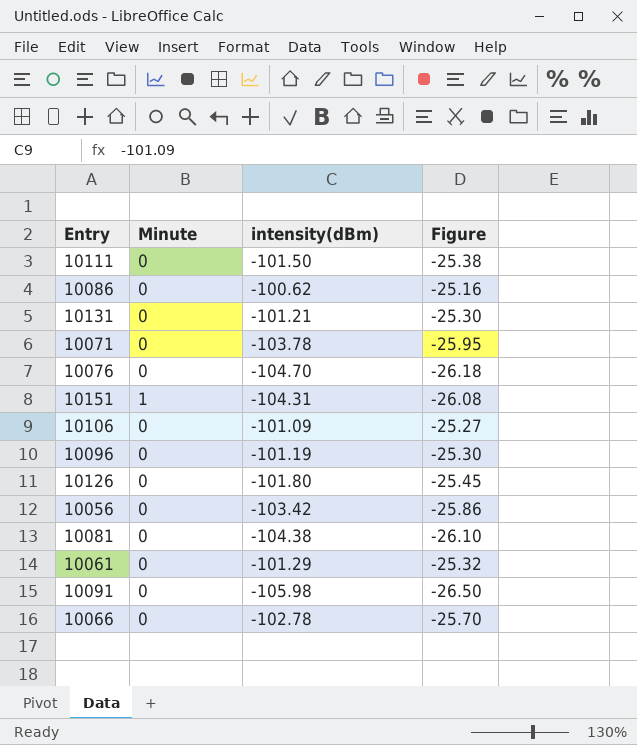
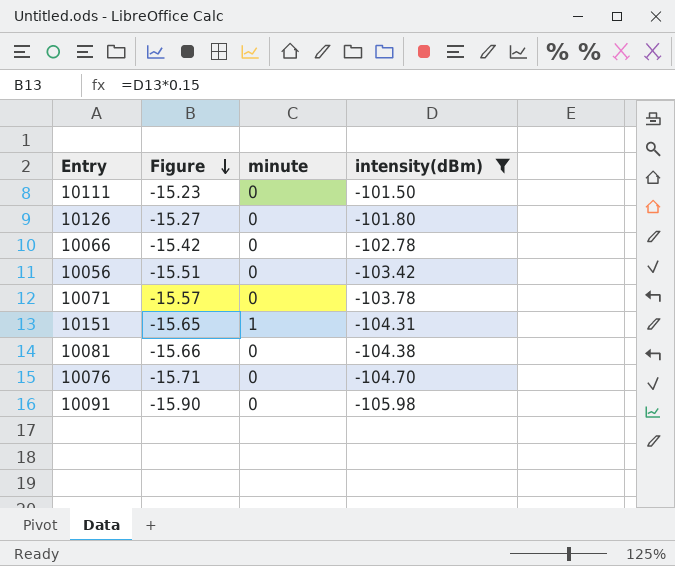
filter: none -> intensity(dBm) <= -101.50
row order: none -> Figure descending
column Figure | formula: [intensity(dBm)] * 0.25 -> [intensity(dBm)] * 0.15
column Figure | position: 4 -> 2
column name: Minute -> minute

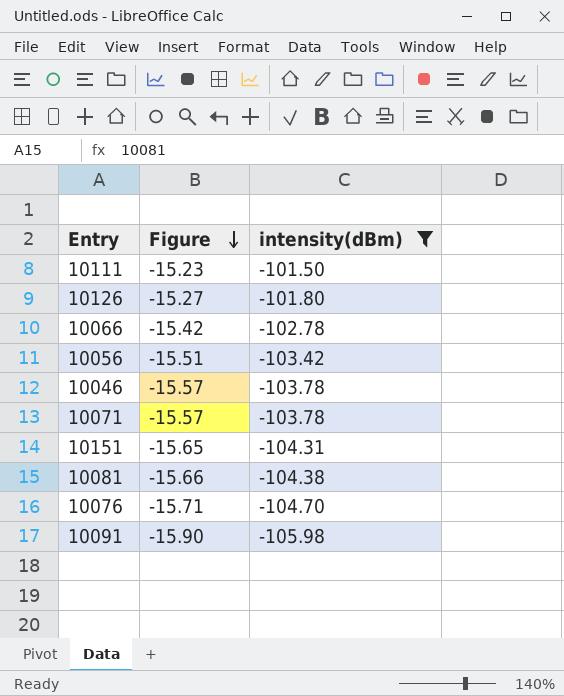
column minute | position: 3 -> none
row 10046: none -> -15.57 | -103.78

